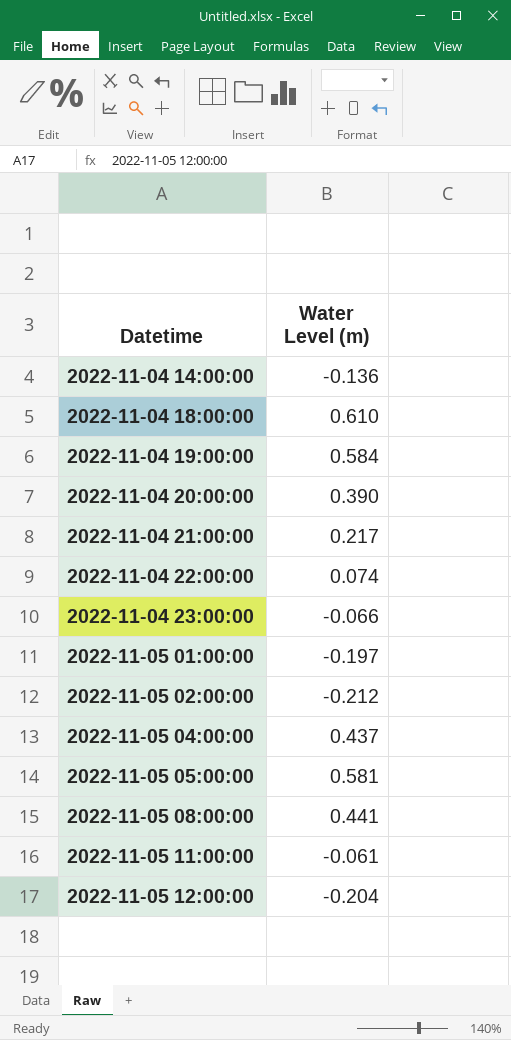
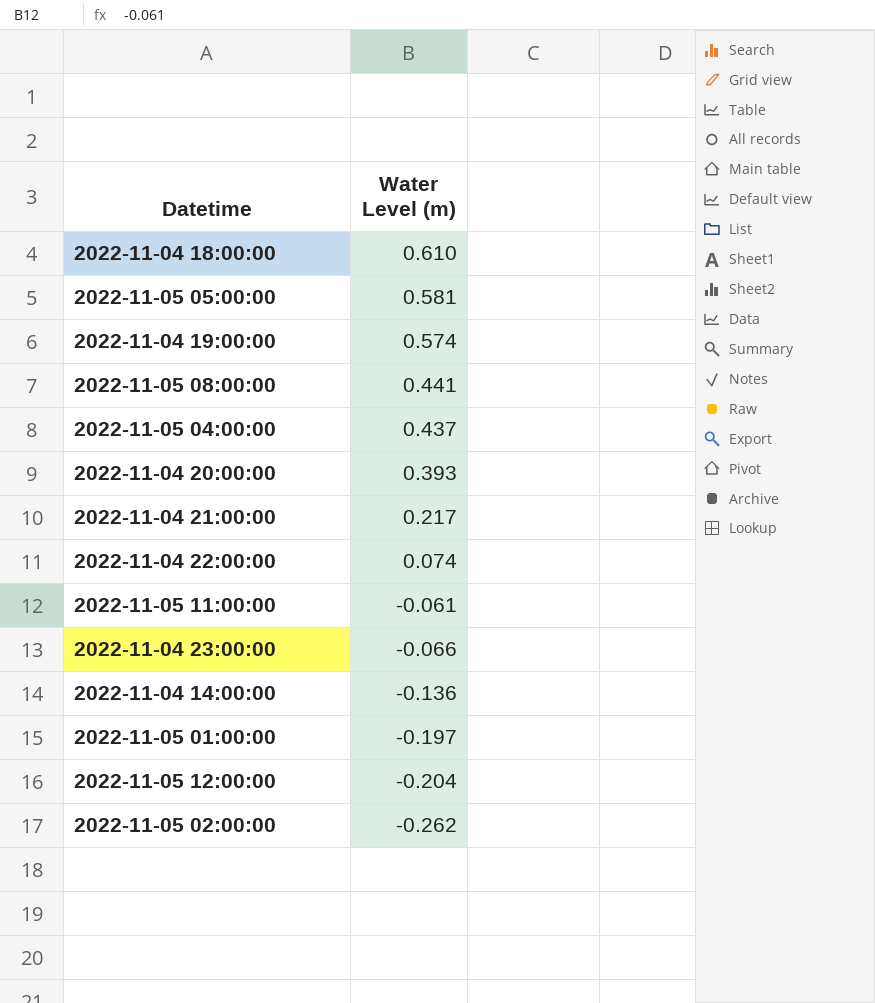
row order: Datetime ascending -> Water Level (m) descending
2022-11-04 19:00:00 | Water Level (m): 0.584 -> 0.574
2022-11-04 20:00:00 | Water Level (m): 0.390 -> 0.393
2022-11-05 02:00:00 | Water Level (m): -0.212 -> -0.262

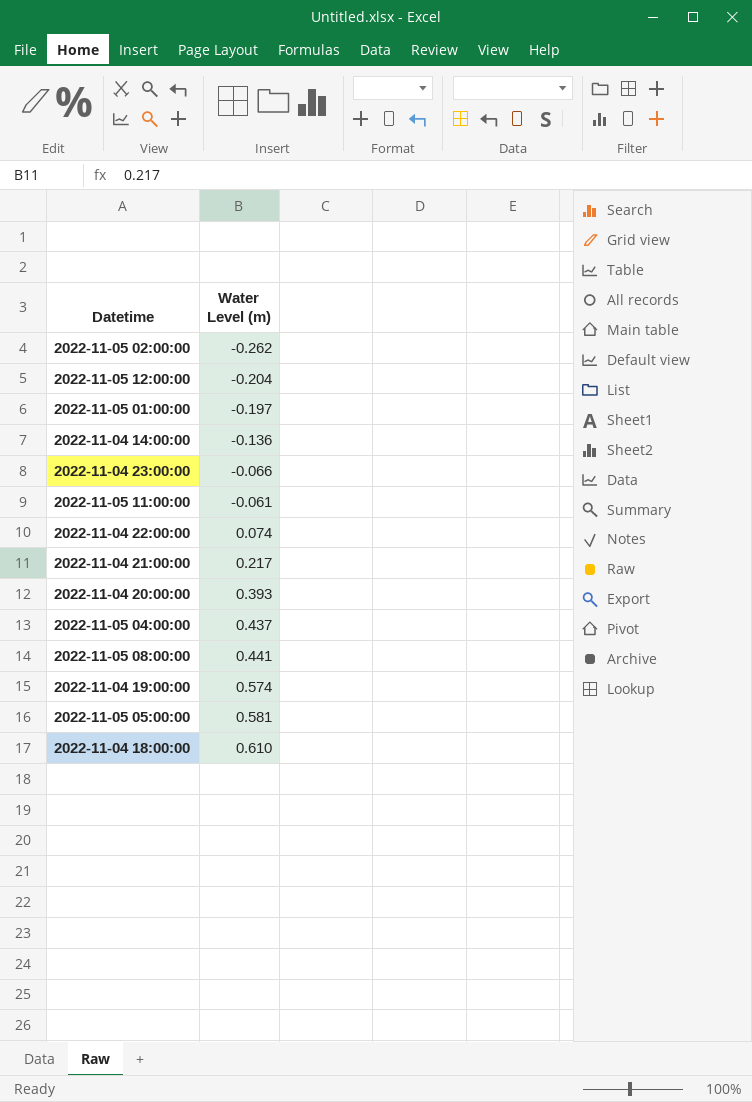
row order: Water Level (m) descending -> Water Level (m) ascending

